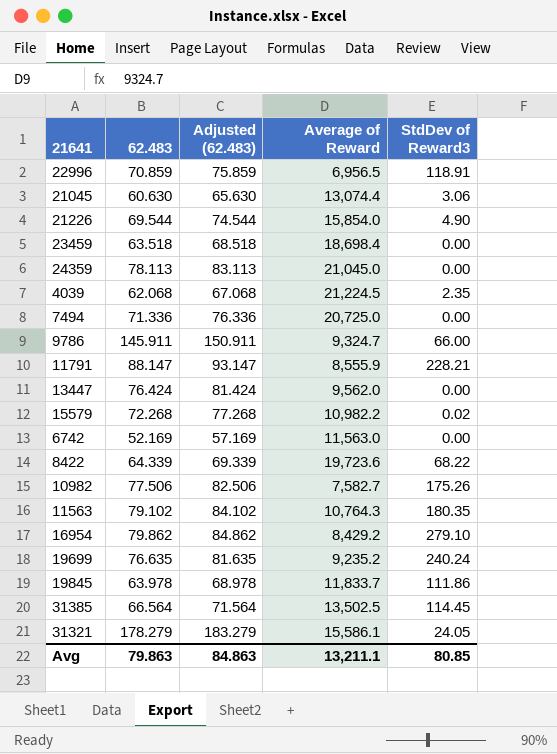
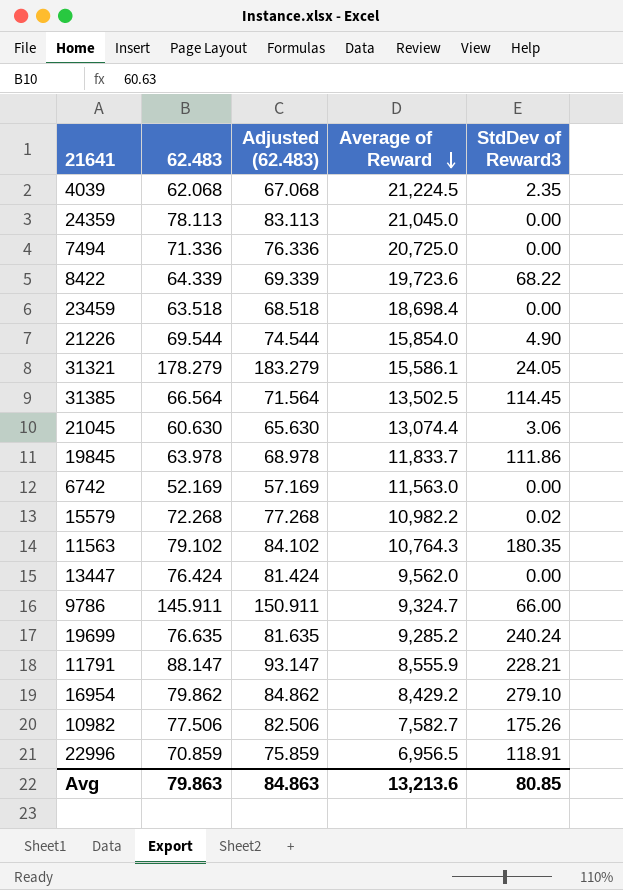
row order: none -> Average of Reward descending
19699 | Average of Reward: 9,235.2 -> 9,285.2
Avg | Average of Reward: 13,211.1 -> 13,213.6

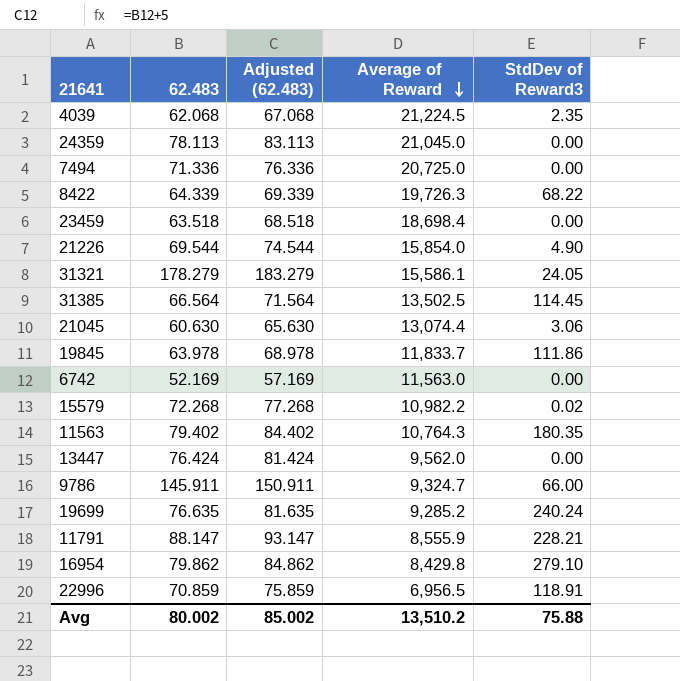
row 10982: 77.506 | 82.506 | 7,582.7 | 175.26 -> none
8422 | Average of Reward: 19,723.6 -> 19,726.3
11563 | 62.483: 79.102 -> 79.402
11563 | Adjusted (62.483): 84.102 -> 84.402
16954 | Average of Reward: 8,429.2 -> 8,429.8
Avg | 62.483: 79.863 -> 80.002
Avg | Adjusted (62.483): 84.863 -> 85.002
Avg | Average of Reward: 13,213.6 -> 13,510.2
Avg | StdDev of Reward3: 80.85 -> 75.88

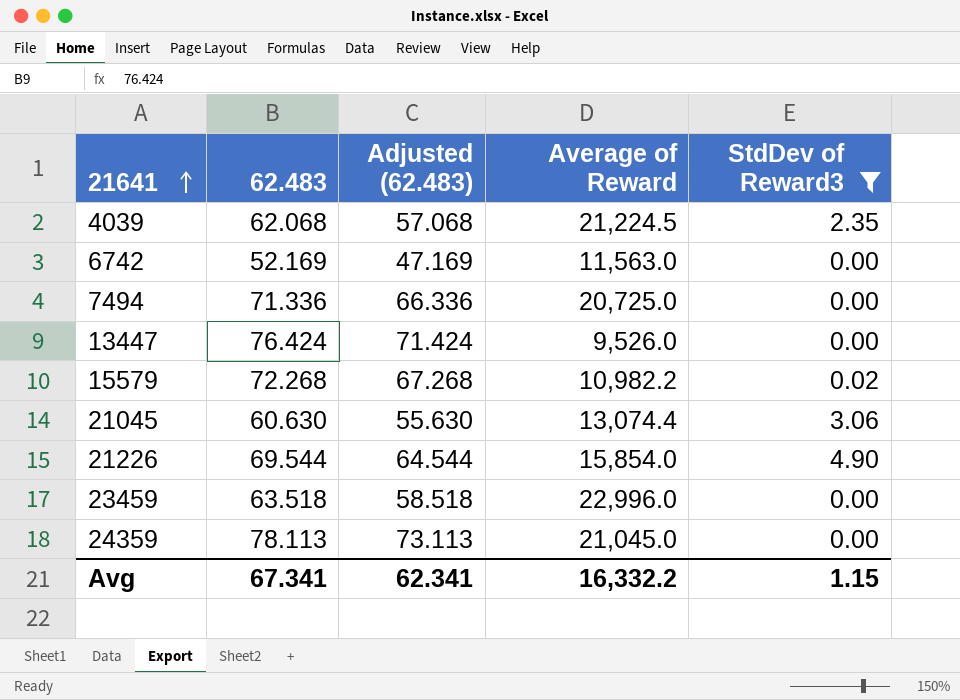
filter: none -> StdDev of Reward3 <= 4.90
row order: Average of Reward descending -> 21641 ascending
column Adjusted (62.483) | formula: [62.483] + 5 -> [62.483] - 5
13447 | Average of Reward: 9,562.0 -> 9,526.0
23459 | Average of Reward: 18,698.4 -> 22,996.0
Avg | 62.483: 80.002 -> 67.341
Avg | Adjusted (62.483): 85.002 -> 62.341
Avg | Average of Reward: 13,510.2 -> 16,332.2
Avg | StdDev of Reward3: 75.88 -> 1.15

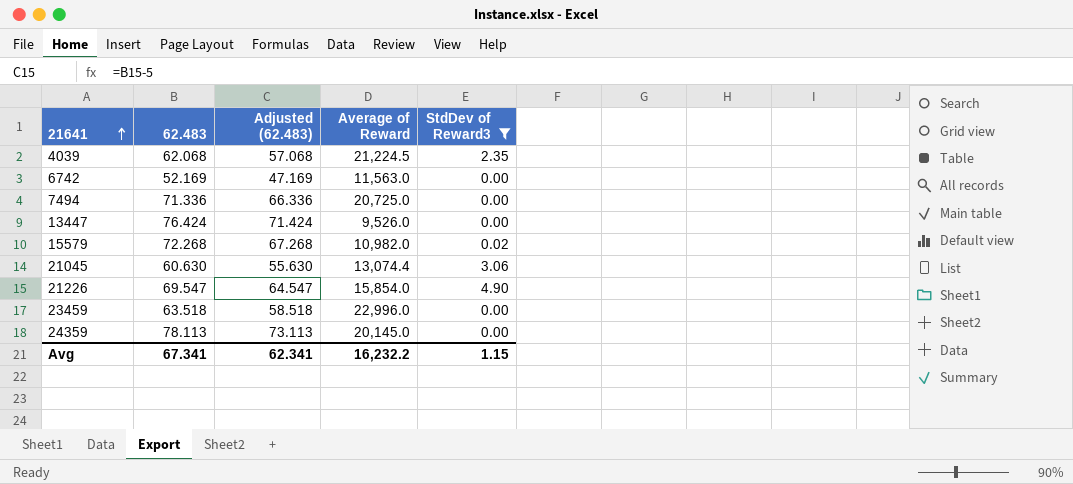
15579 | Average of Reward: 10,982.2 -> 10,982.0
21226 | 62.483: 69.544 -> 69.547
21226 | Adjusted (62.483): 64.544 -> 64.547
24359 | Average of Reward: 21,045.0 -> 20,145.0
Avg | Average of Reward: 16,332.2 -> 16,232.2

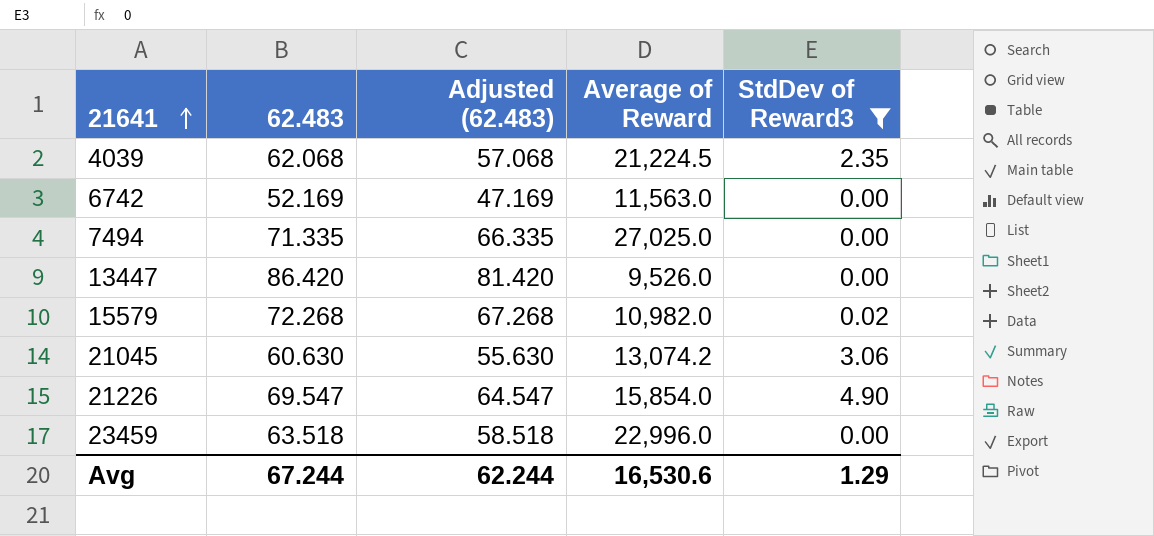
row 24359: 78.113 | 73.113 | 20,145.0 | 0.00 -> none
7494 | 62.483: 71.336 -> 71.335
7494 | Adjusted (62.483): 66.336 -> 66.335
7494 | Average of Reward: 20,725.0 -> 27,025.0
13447 | 62.483: 76.424 -> 86.420
13447 | Adjusted (62.483): 71.424 -> 81.420
21045 | Average of Reward: 13,074.4 -> 13,074.2
Avg | 62.483: 67.341 -> 67.244
Avg | Adjusted (62.483): 62.341 -> 62.244
Avg | Average of Reward: 16,232.2 -> 16,530.6
Avg | StdDev of Reward3: 1.15 -> 1.29

